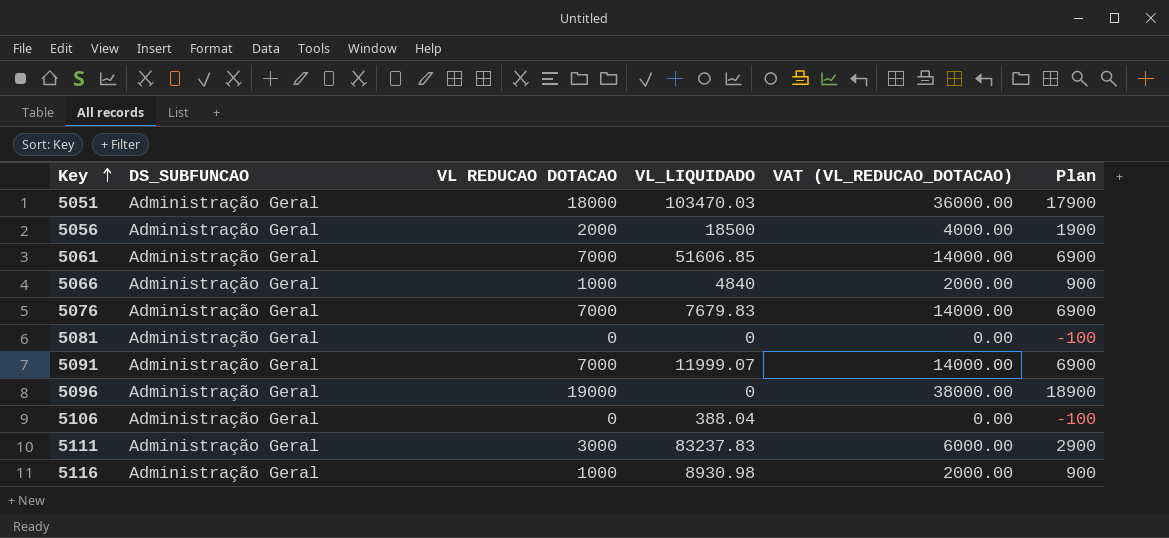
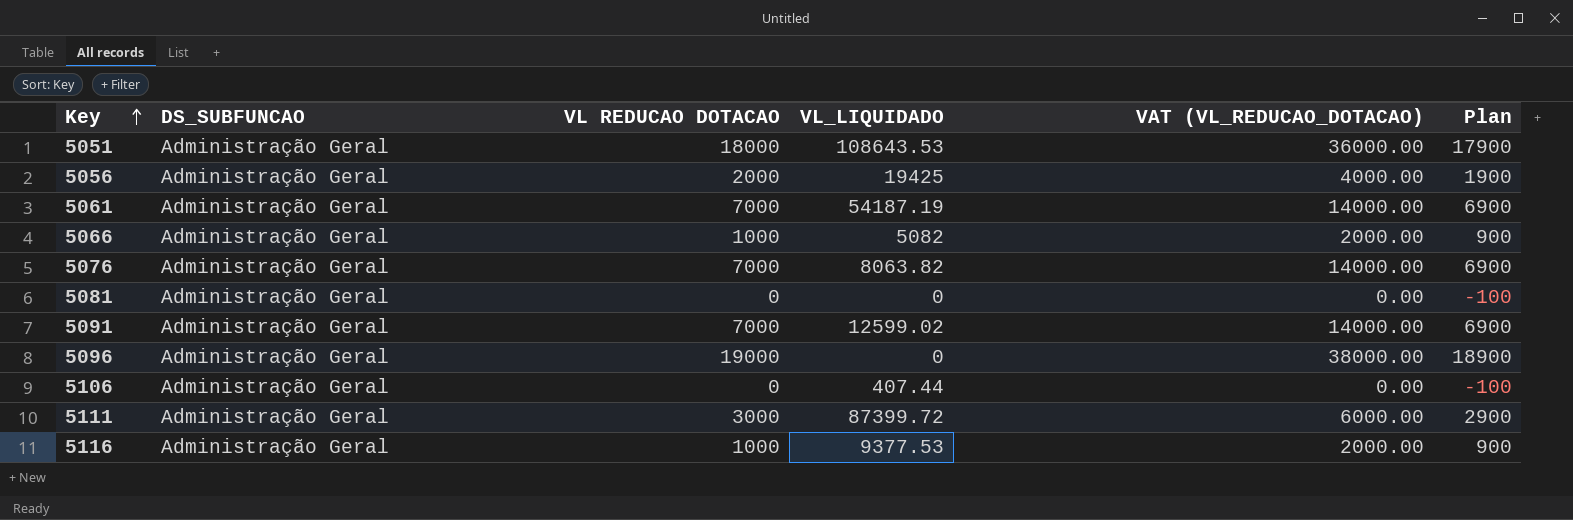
5051 | VL_LIQUIDADO: 103470.03 -> 108643.53
5056 | VL_LIQUIDADO: 18500 -> 19425
5061 | VL_LIQUIDADO: 51606.85 -> 54187.19
5066 | VL_LIQUIDADO: 4840 -> 5082
5076 | VL_LIQUIDADO: 7679.83 -> 8063.82
5091 | VL_LIQUIDADO: 11999.07 -> 12599.02
5106 | VL_LIQUIDADO: 388.04 -> 407.44
5111 | VL_LIQUIDADO: 83237.83 -> 87399.72
5116 | VL_LIQUIDADO: 8930.98 -> 9377.53

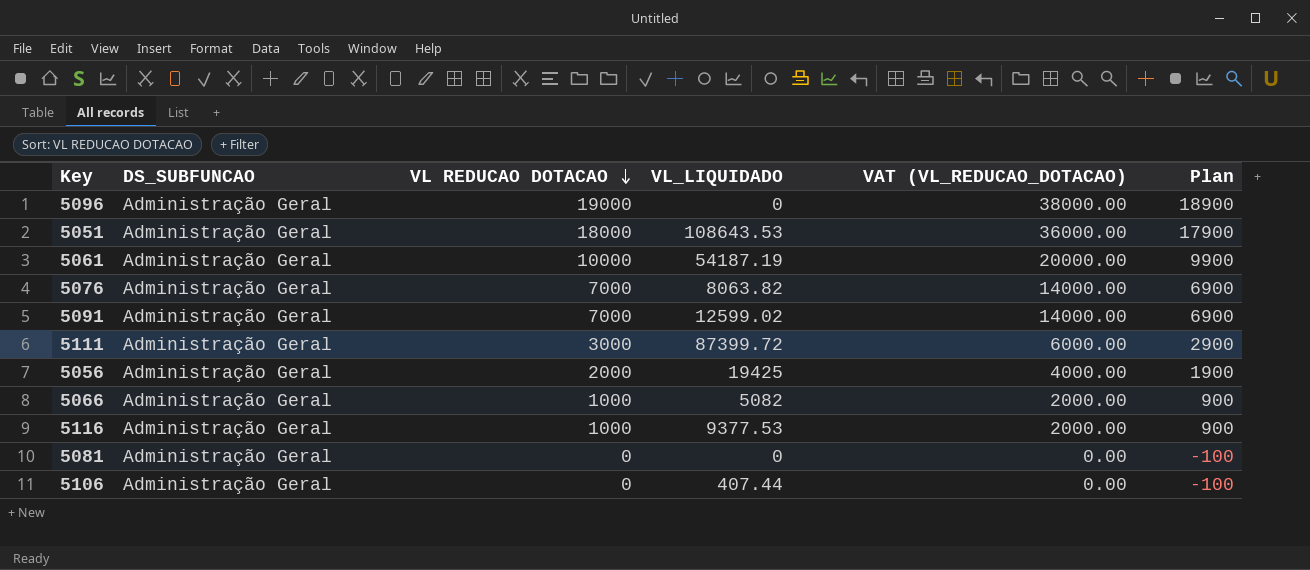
row order: Key ascending -> VL REDUCAO DOTACAO descending
5061 | VL REDUCAO DOTACAO: 7000 -> 10000
5061 | VAT (VL_REDUCAO_DOTACAO): 14000.00 -> 20000.00
5061 | Plan: 6900 -> 9900

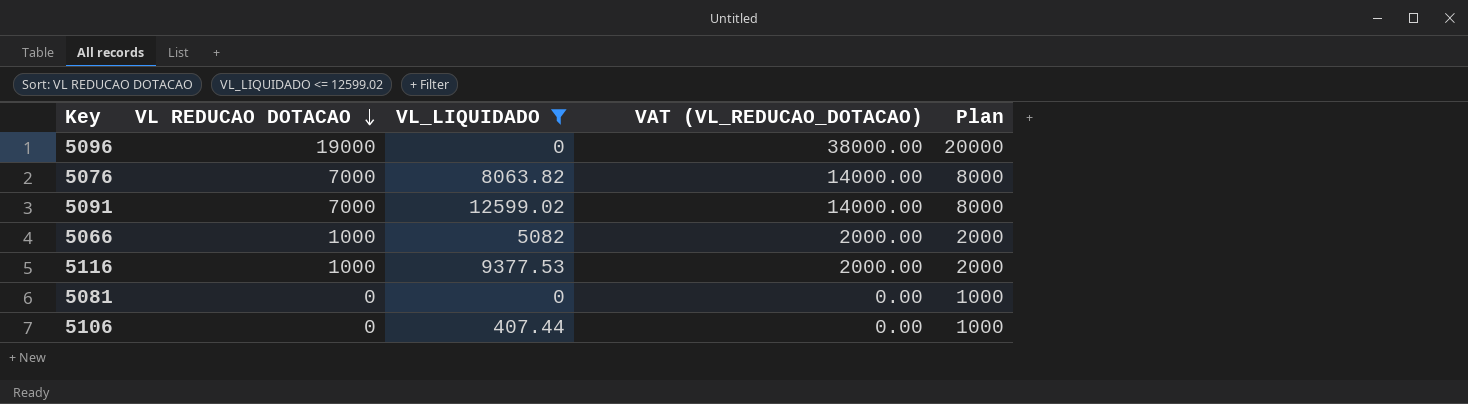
filter: none -> VL_LIQUIDADO <= 12599.02
column DS_SUBFUNCAO | position: 2 -> none
column Plan | formula: [VL REDUCAO DOTACAO] - 100 -> [VL REDUCAO DOTACAO] + 1000

